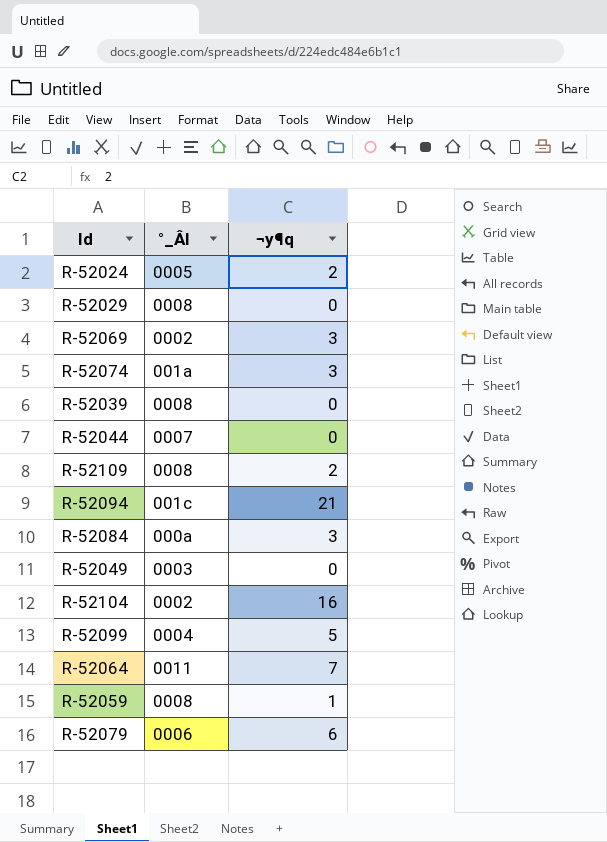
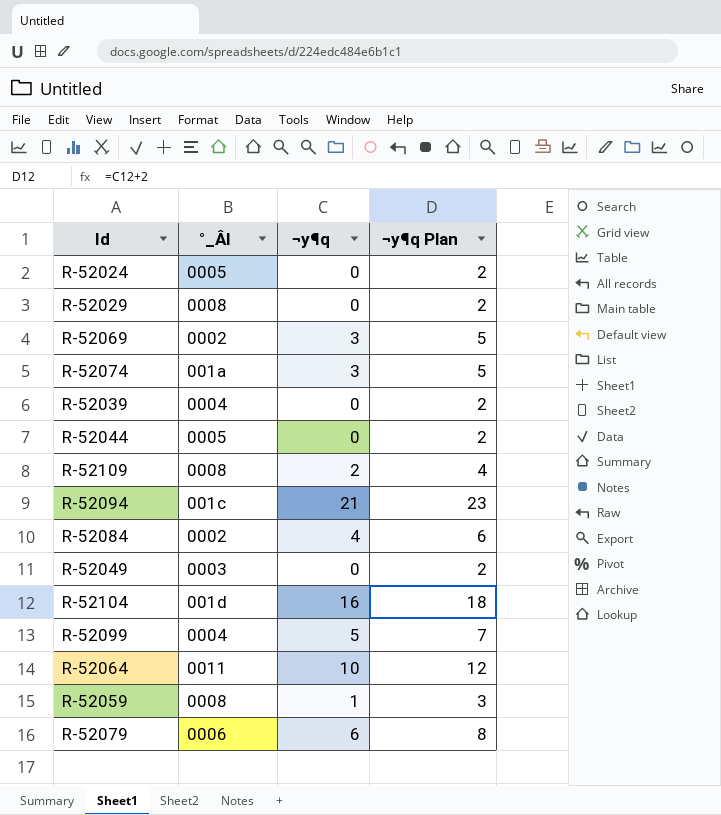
column ¬y¶q Plan | formula: none -> [¬y¶q] + 2
R-52024 | ¬y¶q: 2 -> 0
R-52039 | °_ÂI: 0008 -> 0004
R-52044 | °_ÂI: 0007 -> 0005
R-52084 | °_ÂI: 000a -> 0002
R-52084 | ¬y¶q: 3 -> 4
R-52104 | °_ÂI: 0002 -> 001d
R-52064 | ¬y¶q: 7 -> 10

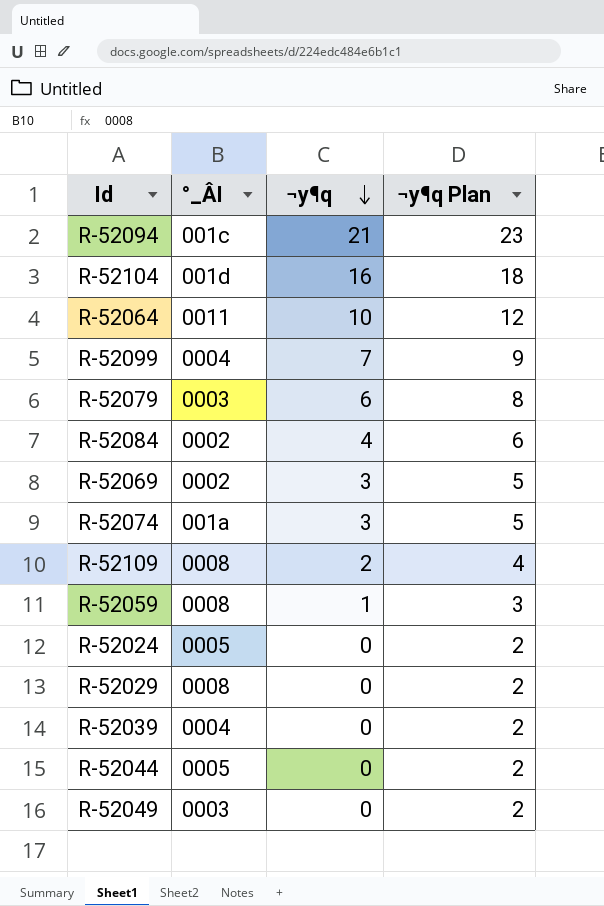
row order: none -> ¬y¶q descending
R-52099 | ¬y¶q: 5 -> 7
R-52099 | ¬y¶q Plan: 7 -> 9
R-52079 | °_ÂI: 0006 -> 0003

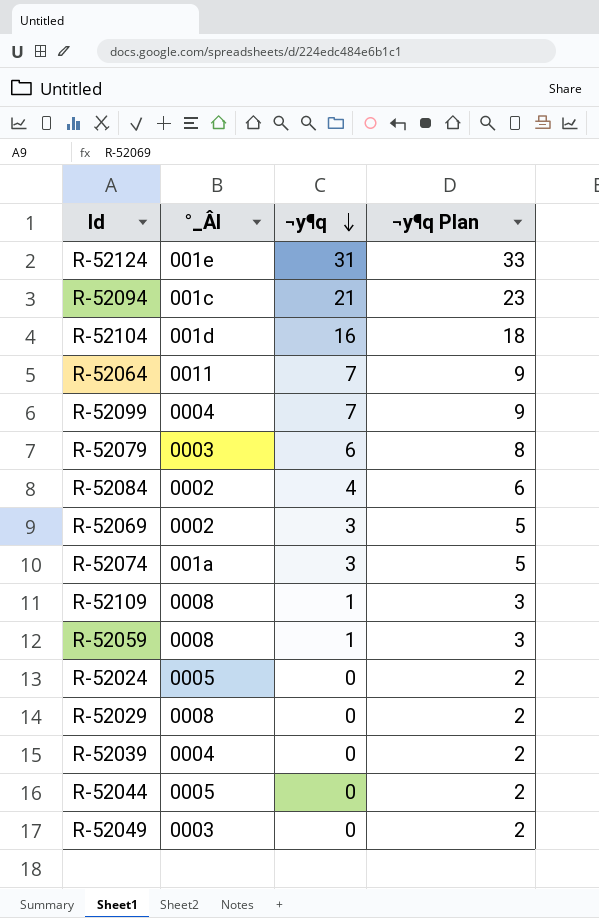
row R-52124: none -> 001e | 31 | 33
R-52064 | ¬y¶q: 10 -> 7
R-52064 | ¬y¶q Plan: 12 -> 9
R-52109 | ¬y¶q: 2 -> 1
R-52109 | ¬y¶q Plan: 4 -> 3

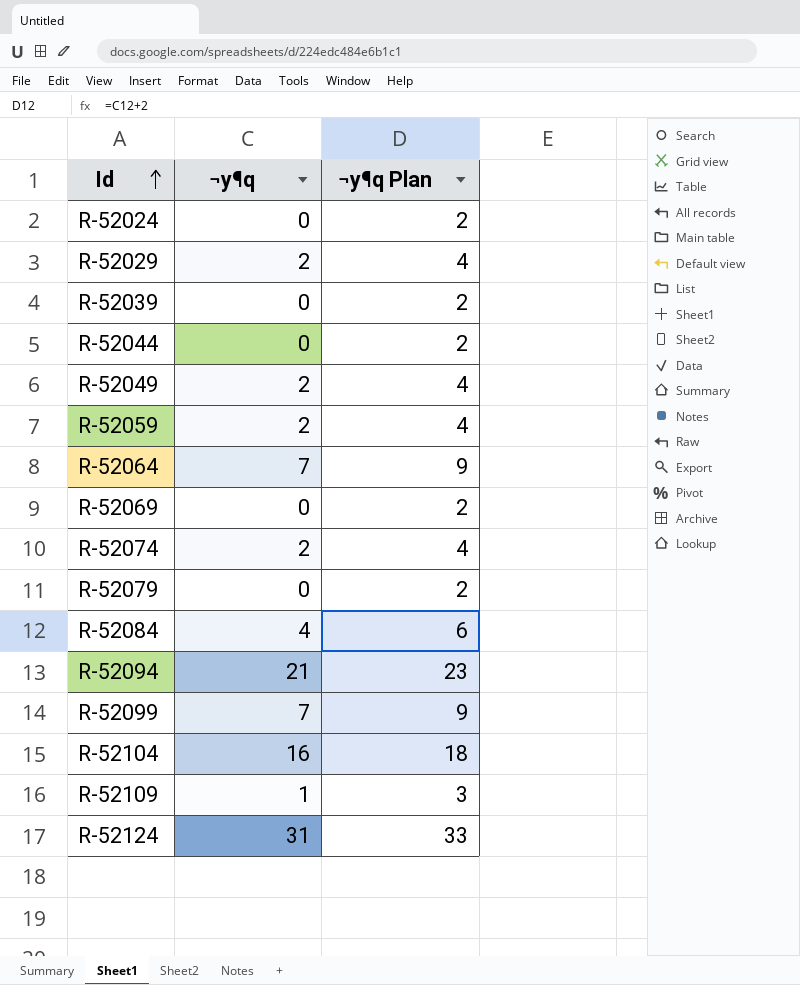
row order: ¬y¶q descending -> Id ascending
column °_ÂI | position: 2 -> none
R-52029 | ¬y¶q: 0 -> 2
R-52029 | ¬y¶q Plan: 2 -> 4
R-52049 | ¬y¶q: 0 -> 2
R-52049 | ¬y¶q Plan: 2 -> 4
R-52059 | ¬y¶q: 1 -> 2
R-52059 | ¬y¶q Plan: 3 -> 4
R-52069 | ¬y¶q: 3 -> 0
R-52069 | ¬y¶q Plan: 5 -> 2
R-52074 | ¬y¶q: 3 -> 2
R-52074 | ¬y¶q Plan: 5 -> 4
R-52079 | ¬y¶q: 6 -> 0
R-52079 | ¬y¶q Plan: 8 -> 2

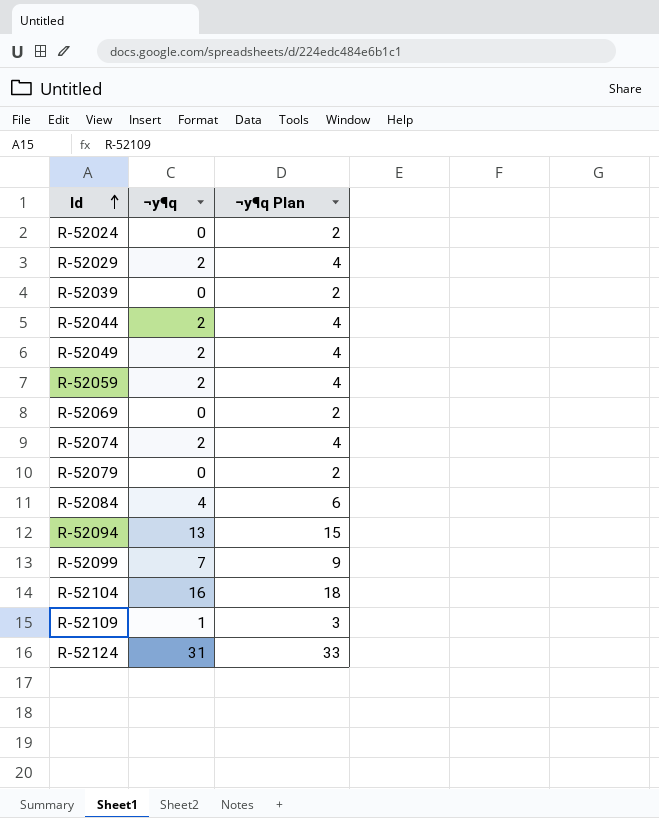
row R-52064: 7 | 9 -> none
R-52044 | ¬y¶q: 0 -> 2
R-52044 | ¬y¶q Plan: 2 -> 4
R-52094 | ¬y¶q: 21 -> 13
R-52094 | ¬y¶q Plan: 23 -> 15

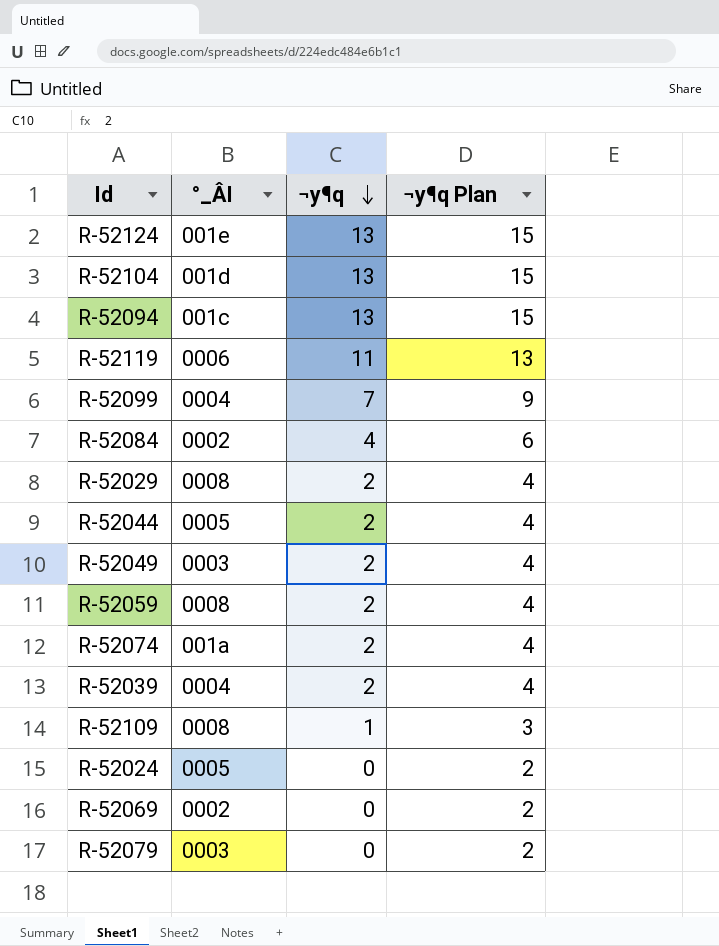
row order: Id ascending -> ¬y¶q descending
column °_ÂI | position: none -> 2
R-52124 | ¬y¶q: 31 -> 13
R-52124 | ¬y¶q Plan: 33 -> 15
R-52104 | ¬y¶q: 16 -> 13
R-52104 | ¬y¶q Plan: 18 -> 15
row R-52119: none -> 0006 | 11 | 13
R-52039 | ¬y¶q: 0 -> 2
R-52039 | ¬y¶q Plan: 2 -> 4

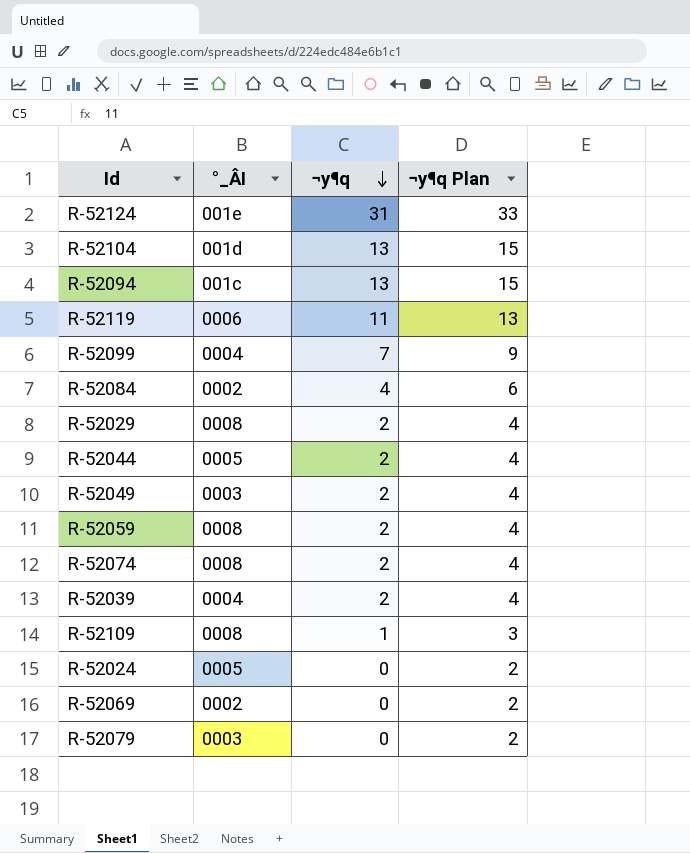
R-52124 | ¬y¶q: 13 -> 31
R-52124 | ¬y¶q Plan: 15 -> 33
R-52074 | °_ÂI: 001a -> 0008

